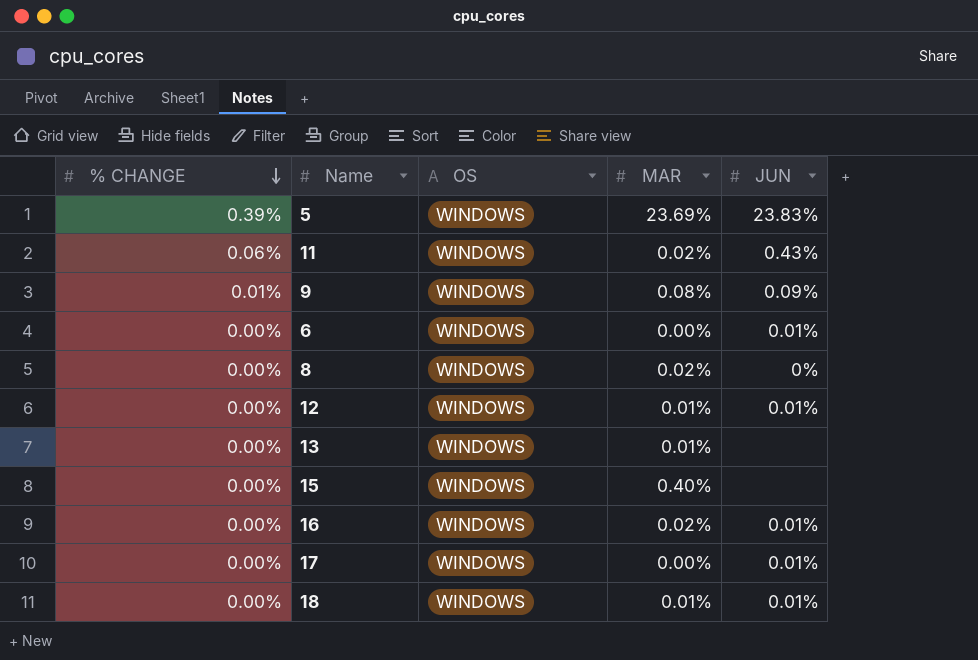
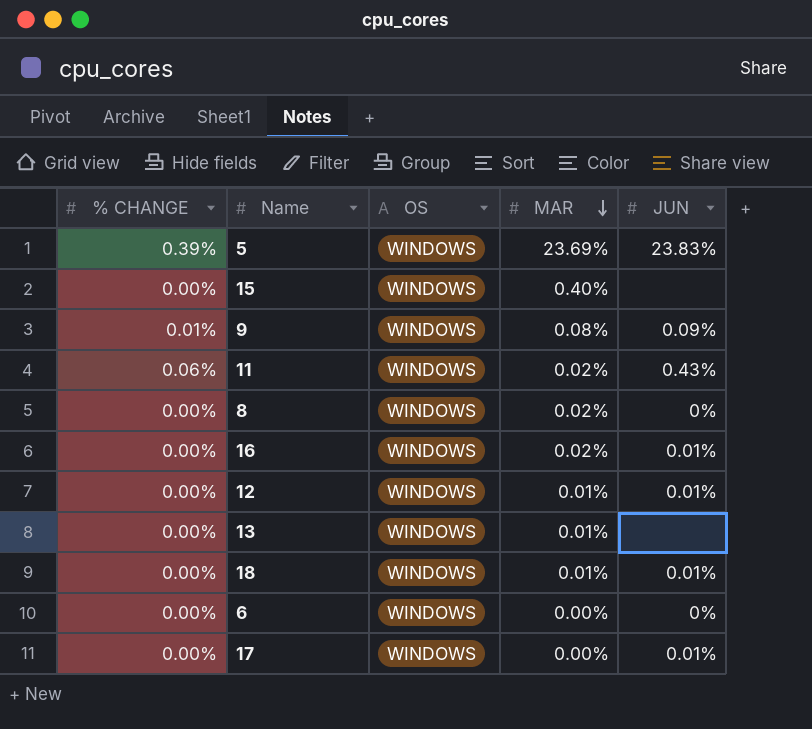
row order: % CHANGE descending -> MAR descending
6 | JUN: 0.01% -> 0%

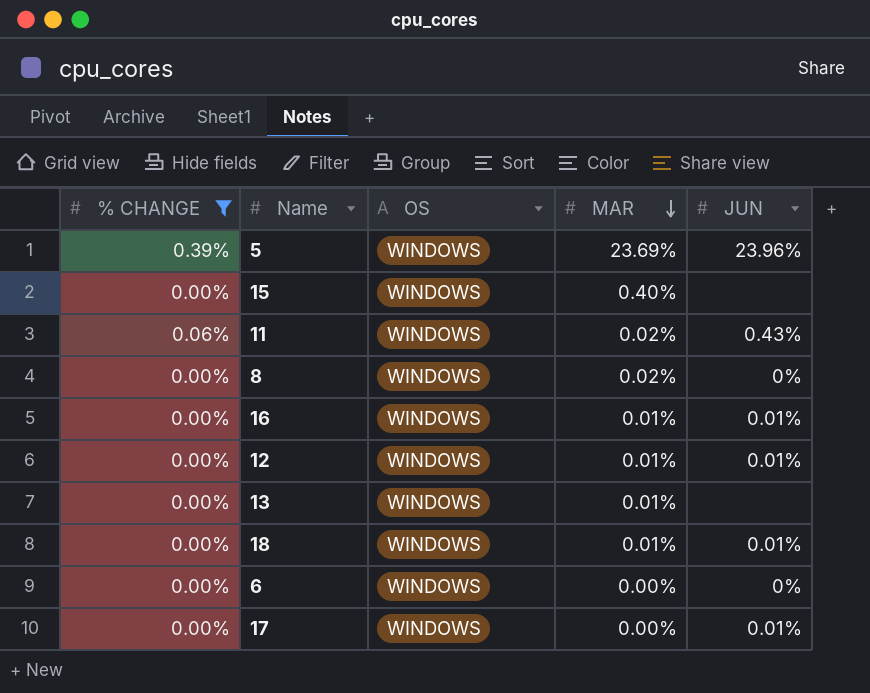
filter: none -> % CHANGE != 0.01%
5 | JUN: 23.83% -> 23.96%
16 | MAR: 0.02% -> 0.01%

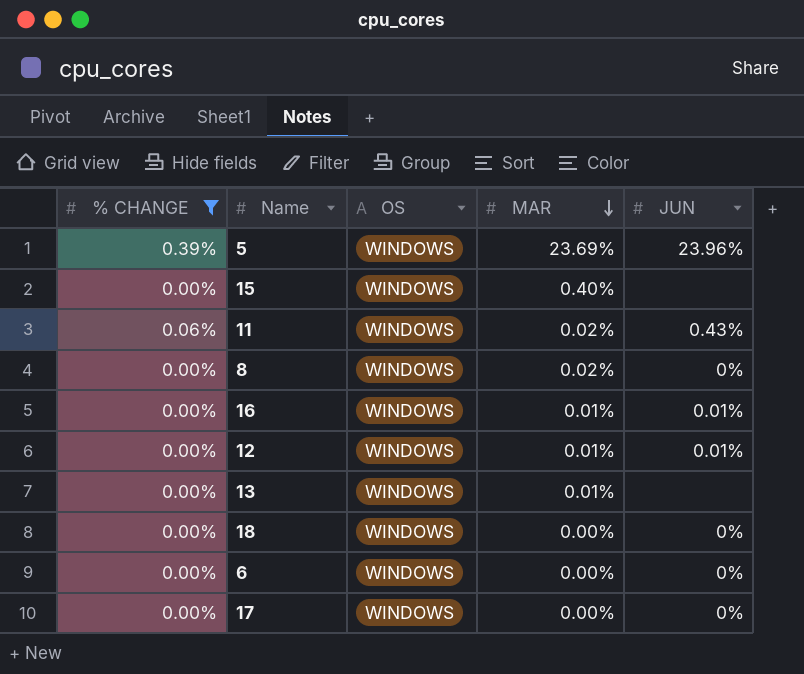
18 | MAR: 0.01% -> 0.00%
18 | JUN: 0.01% -> 0%
17 | JUN: 0.01% -> 0%

